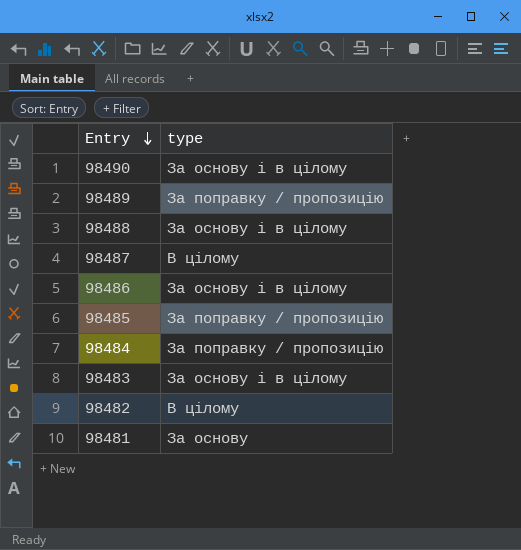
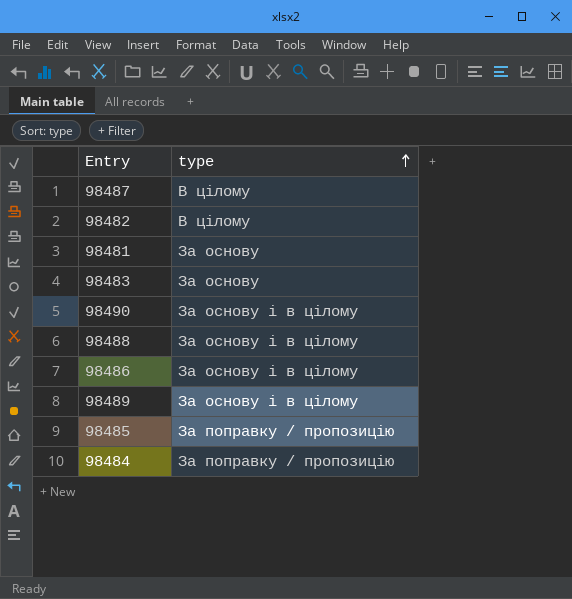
row order: Entry descending -> type ascending
98483 | type: За основу і в цілому -> За основу
98489 | type: За поправку / пропозицію -> За основу і в цілому

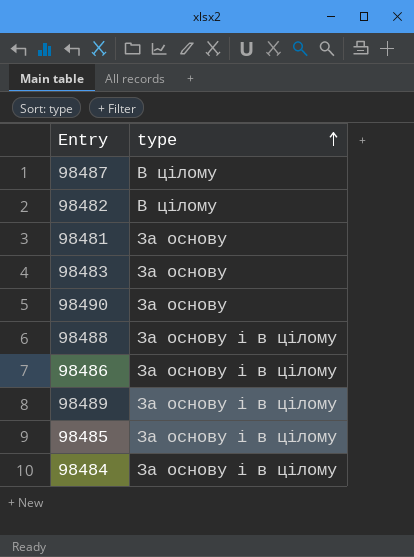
98490 | type: За основу і в цілому -> За основу
98485 | type: За поправку / пропозицію -> За основу і в цілому
98484 | type: За поправку / пропозицію -> За основу і в цілому

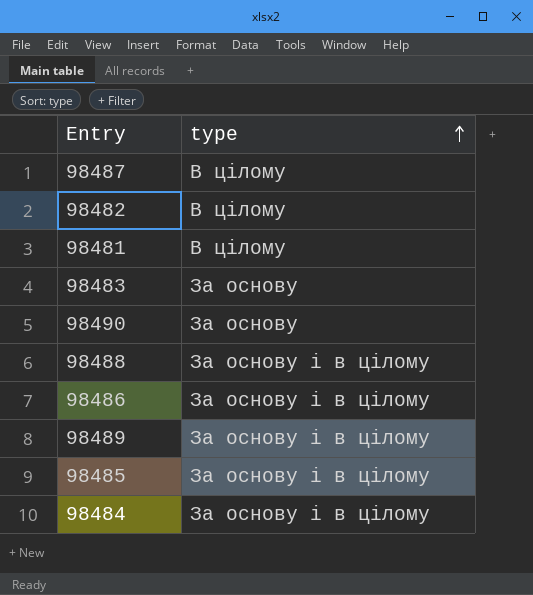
98481 | type: За основу -> В цілому

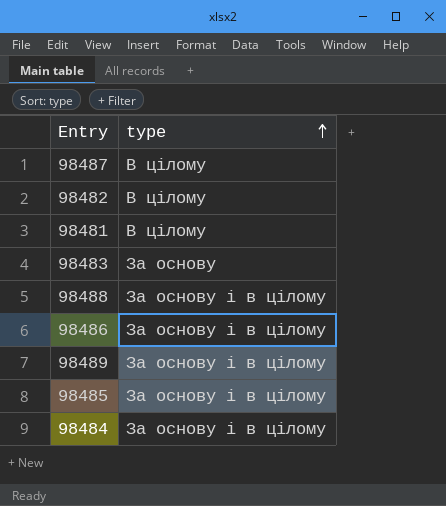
row 98490: За основу -> none

